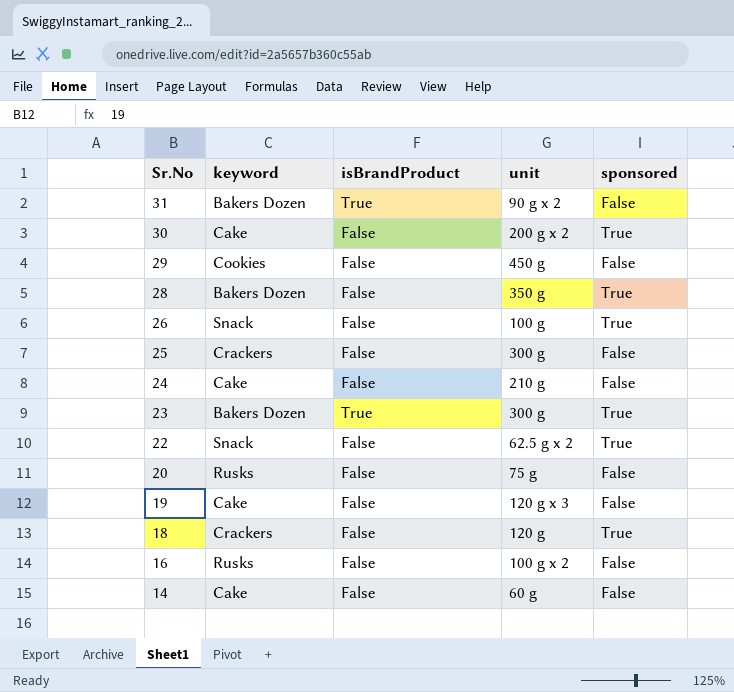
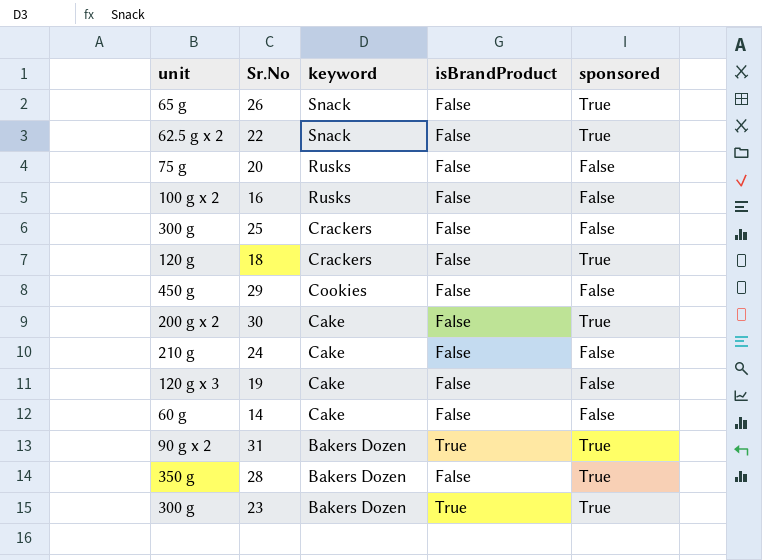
row order: Sr.No descending -> keyword descending
column unit | position: 4 -> 1
26 | unit: 100 g -> 65 g
31 | sponsored: False -> True

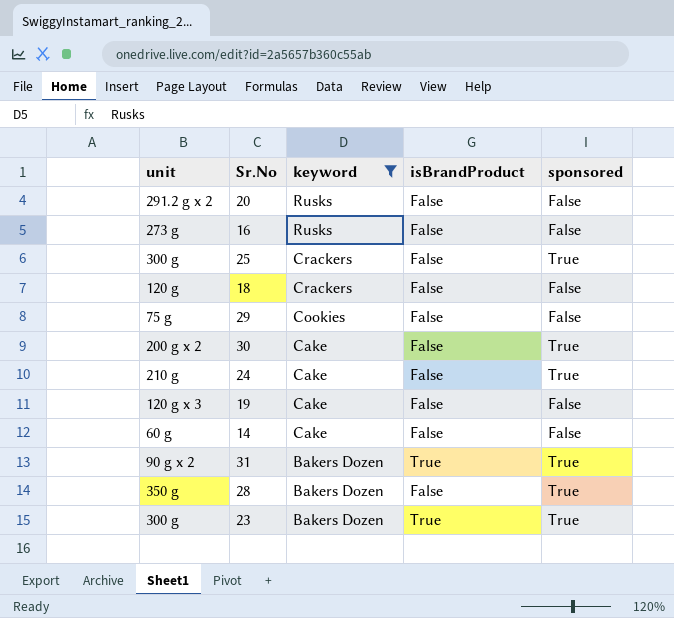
filter: none -> keyword != Snack
20 | unit: 75 g -> 291.2 g x 2
16 | unit: 100 g x 2 -> 273 g
25 | sponsored: False -> True
18 | sponsored: True -> False
29 | unit: 450 g -> 75 g
24 | sponsored: False -> True

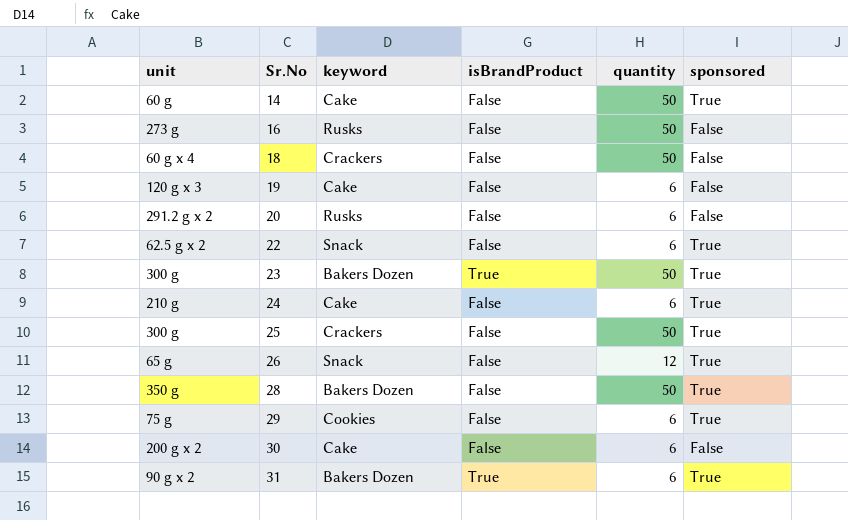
filter: keyword != Snack -> none
row order: keyword descending -> Sr.No ascending
column quantity | position: none -> 5
14 | sponsored: False -> True
18 | unit: 120 g -> 60 g x 4
29 | sponsored: False -> True
30 | sponsored: True -> False

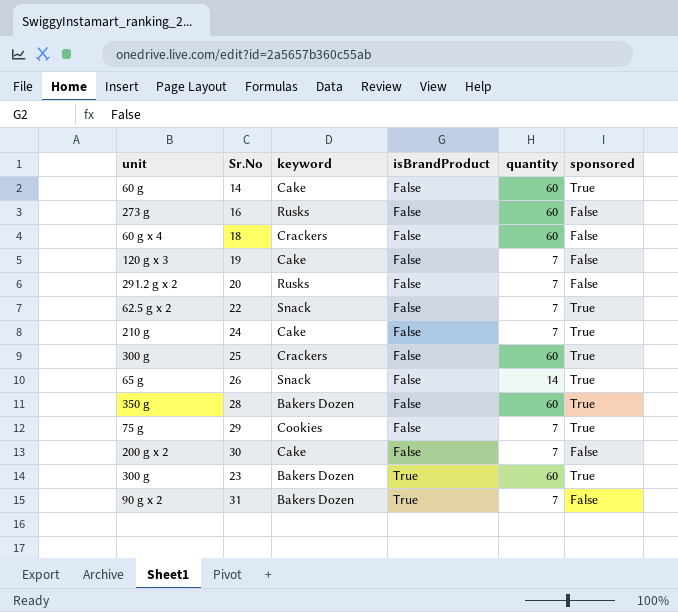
row order: Sr.No ascending -> isBrandProduct ascending
14 | quantity: 50 -> 60
16 | quantity: 50 -> 60
18 | quantity: 50 -> 60
19 | quantity: 6 -> 7
20 | quantity: 6 -> 7
22 | quantity: 6 -> 7
24 | quantity: 6 -> 7
25 | quantity: 50 -> 60
26 | quantity: 12 -> 14
28 | quantity: 50 -> 60
29 | quantity: 6 -> 7
30 | quantity: 6 -> 7
23 | quantity: 50 -> 60
31 | quantity: 6 -> 7
31 | sponsored: True -> False

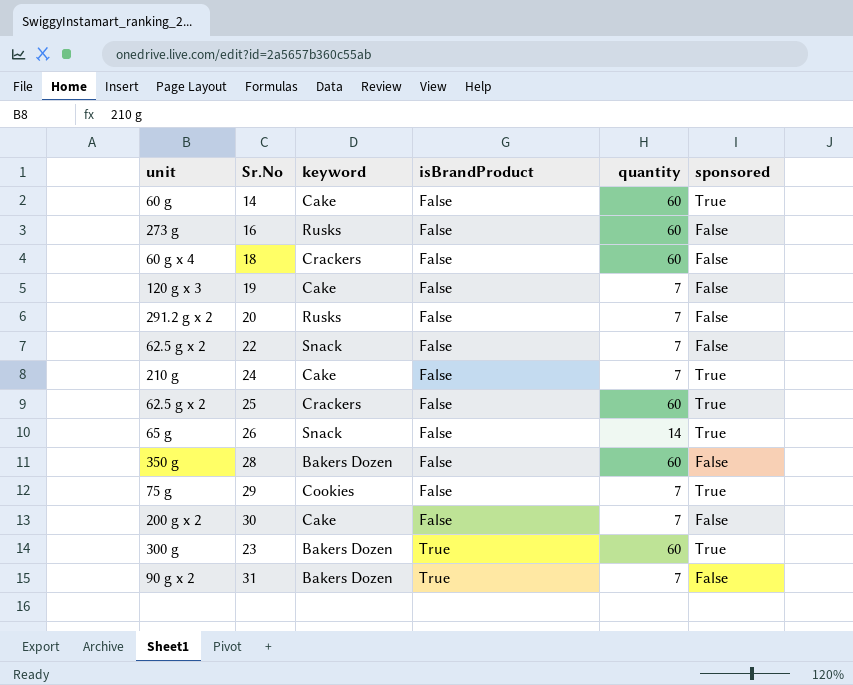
22 | sponsored: True -> False
25 | unit: 300 g -> 62.5 g x 2
28 | sponsored: True -> False

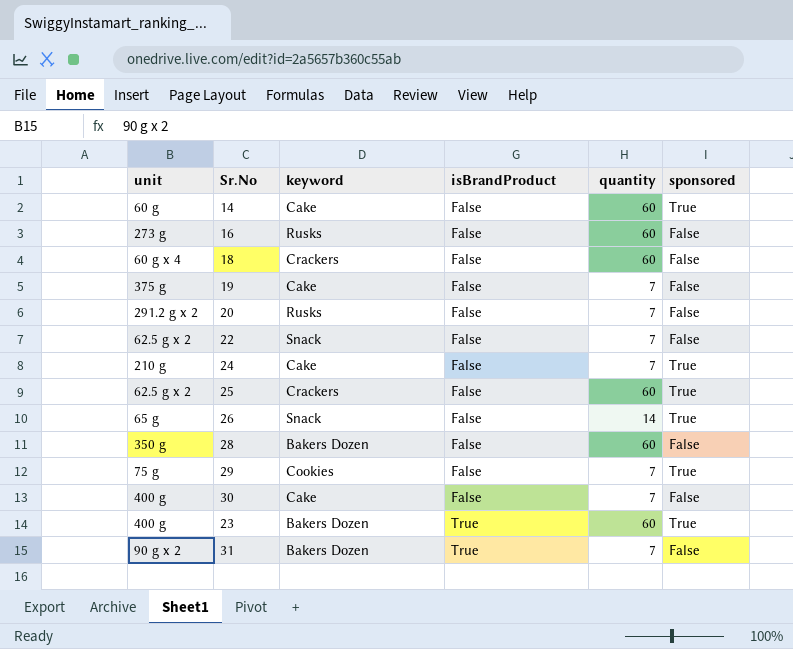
19 | unit: 120 g x 3 -> 375 g
30 | unit: 200 g x 2 -> 400 g
23 | unit: 300 g -> 400 g

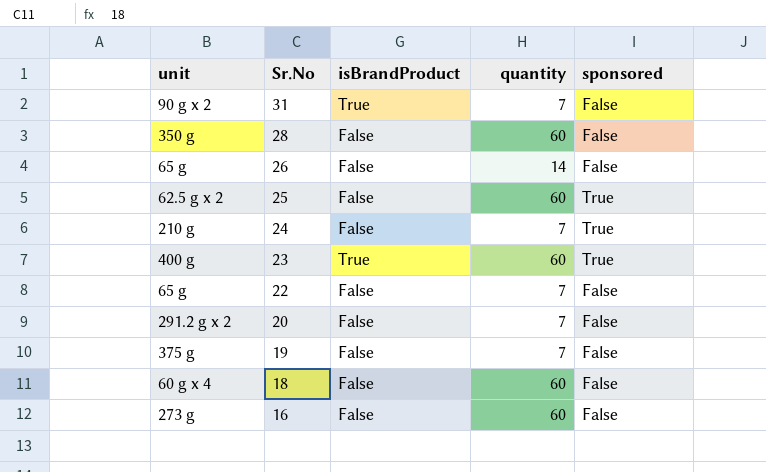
row order: isBrandProduct ascending -> Sr.No descending
column keyword | position: 3 -> none
row 14: 60 g | Cake | False | 60 | True -> none
row 29: 75 g | Cookies | False | 7 | True -> none
row 30: 400 g | Cake | False | 7 | False -> none
26 | sponsored: True -> False
22 | unit: 62.5 g x 2 -> 65 g

